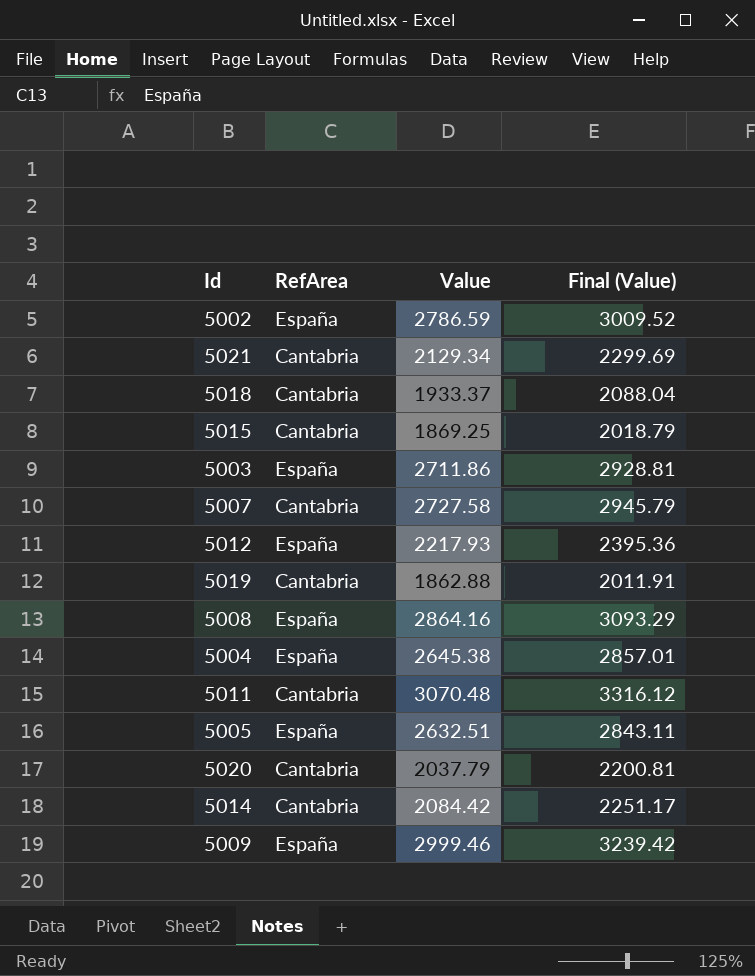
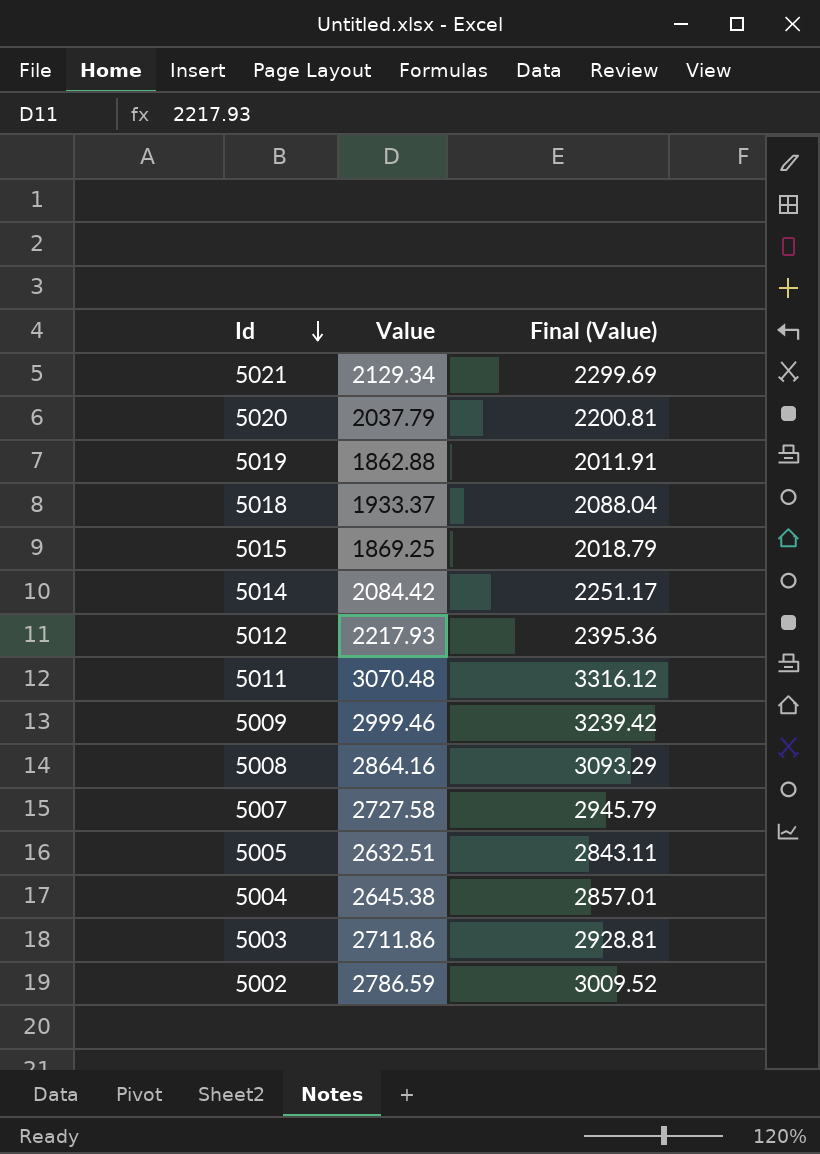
row order: none -> Id descending
column RefArea | position: 2 -> none

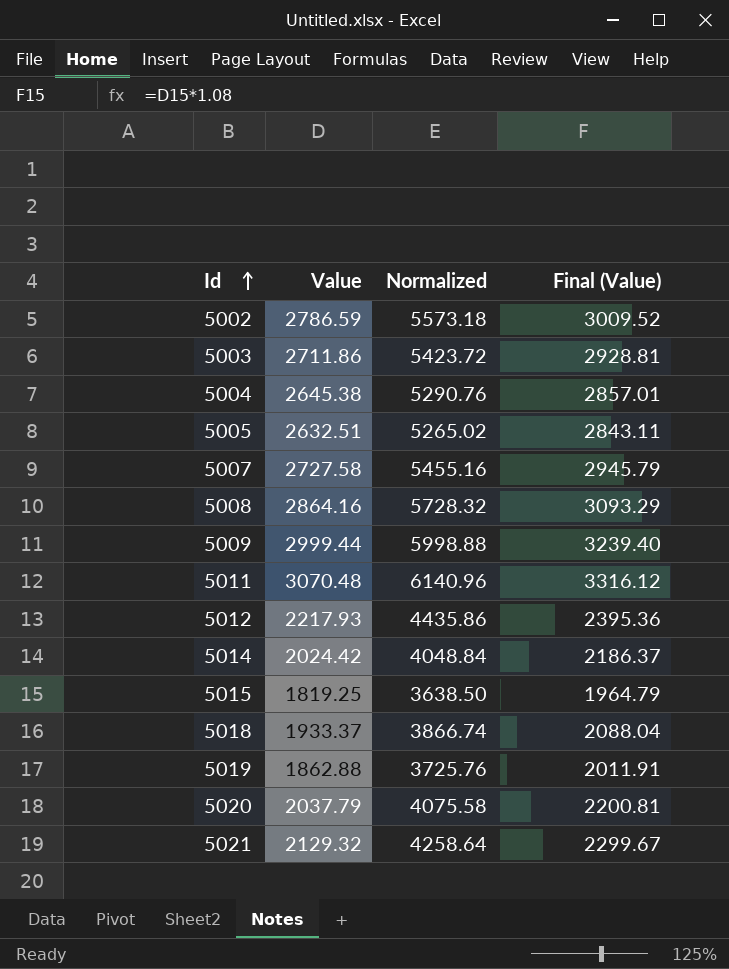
row order: Id descending -> Id ascending
column Normalized | formula: none -> [Value] * 2
5009 | Value: 2999.46 -> 2999.44
5009 | Final (Value): 3239.42 -> 3239.40
5014 | Value: 2084.42 -> 2024.42
5014 | Final (Value): 2251.17 -> 2186.37
5015 | Value: 1869.25 -> 1819.25
5015 | Final (Value): 2018.79 -> 1964.79
5021 | Value: 2129.34 -> 2129.32
5021 | Final (Value): 2299.69 -> 2299.67

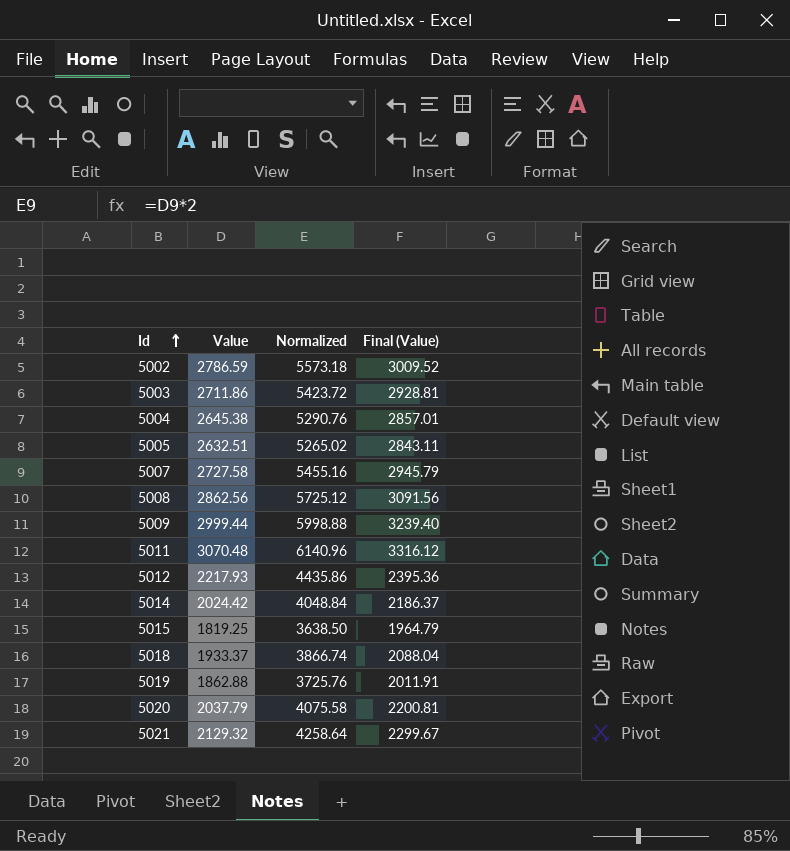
5008 | Value: 2864.16 -> 2862.56
5008 | Normalized: 5728.32 -> 5725.12
5008 | Final (Value): 3093.29 -> 3091.56

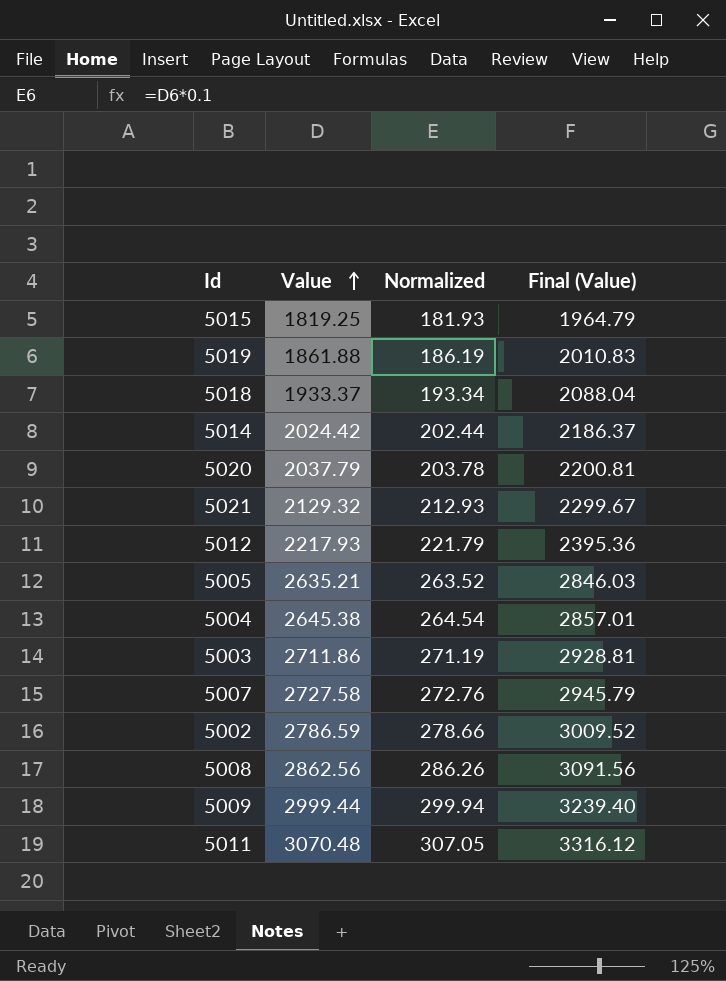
row order: Id ascending -> Value ascending
column Normalized | formula: [Value] * 2 -> [Value] * 0.1
5019 | Value: 1862.88 -> 1861.88
5019 | Final (Value): 2011.91 -> 2010.83
5005 | Value: 2632.51 -> 2635.21
5005 | Final (Value): 2843.11 -> 2846.03

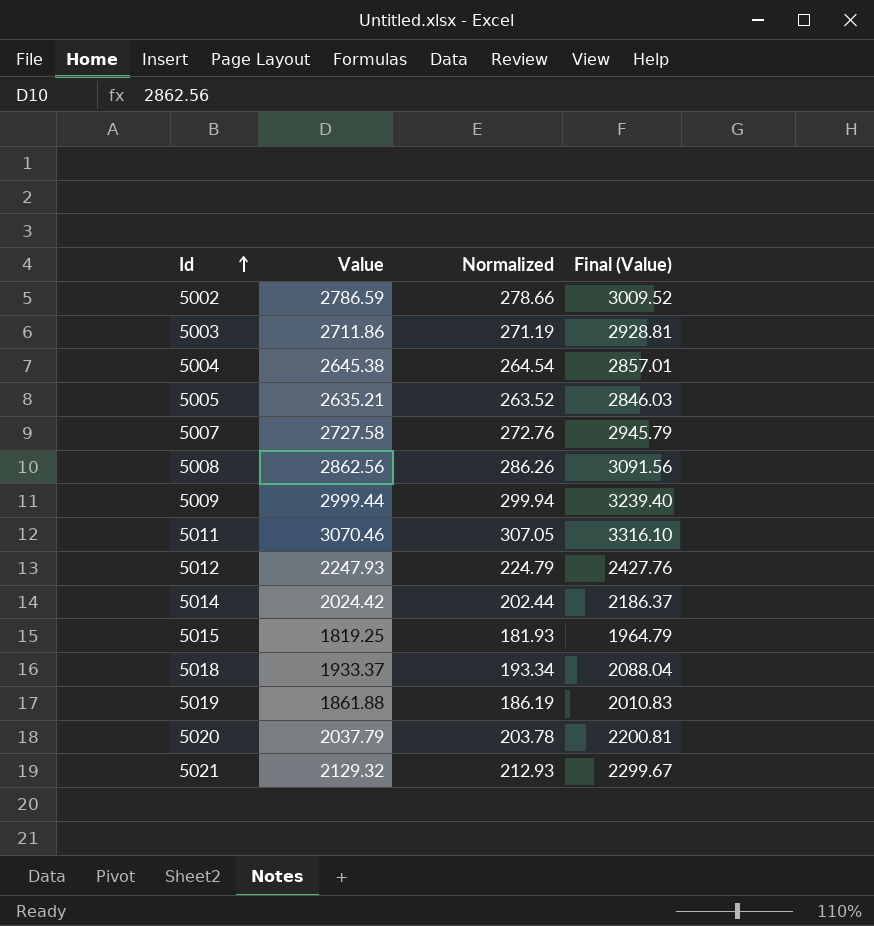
row order: Value ascending -> Id ascending
5011 | Value: 3070.48 -> 3070.46
5011 | Final (Value): 3316.12 -> 3316.10
5012 | Value: 2217.93 -> 2247.93
5012 | Normalized: 221.79 -> 224.79
5012 | Final (Value): 2395.36 -> 2427.76

